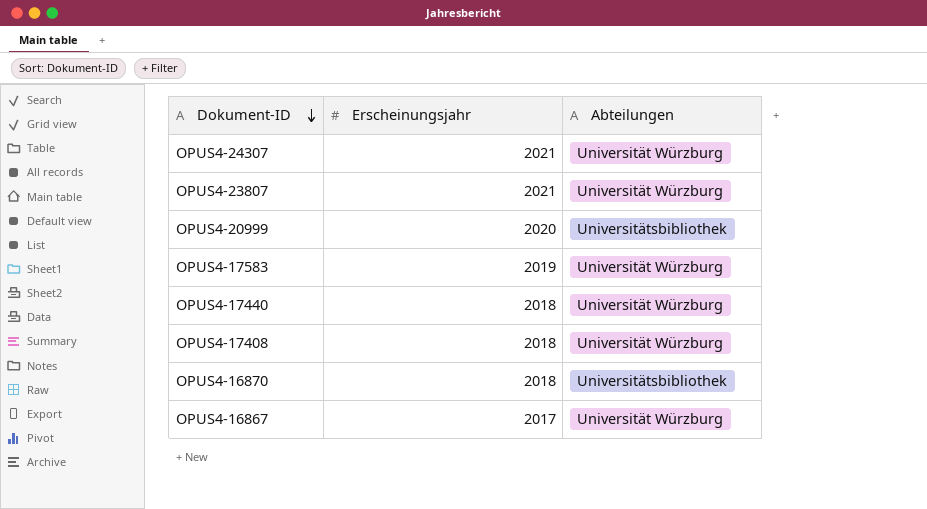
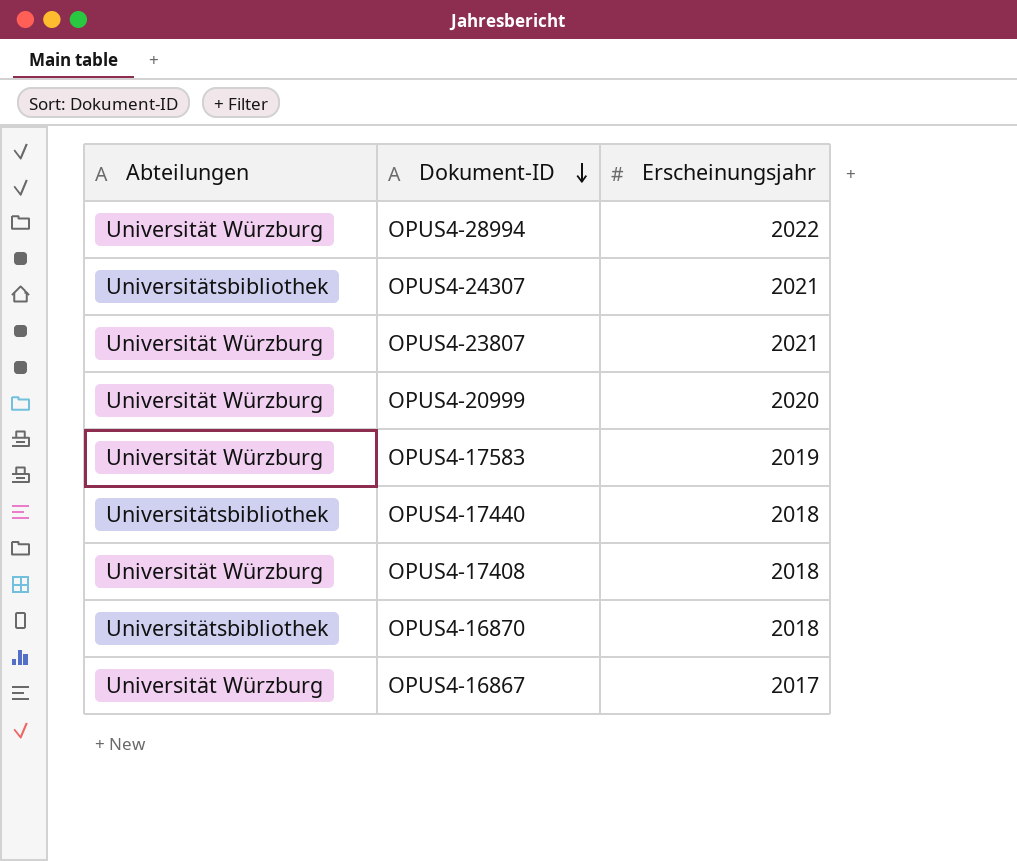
column Abteilungen | position: 3 -> 1
row OPUS4-28994: none -> Universität Würzburg | 2022
OPUS4-24307 | Abteilungen: Universität Würzburg -> Universitätsbibliothek
OPUS4-20999 | Abteilungen: Universitätsbibliothek -> Universität Würzburg
OPUS4-17440 | Abteilungen: Universität Würzburg -> Universitätsbibliothek

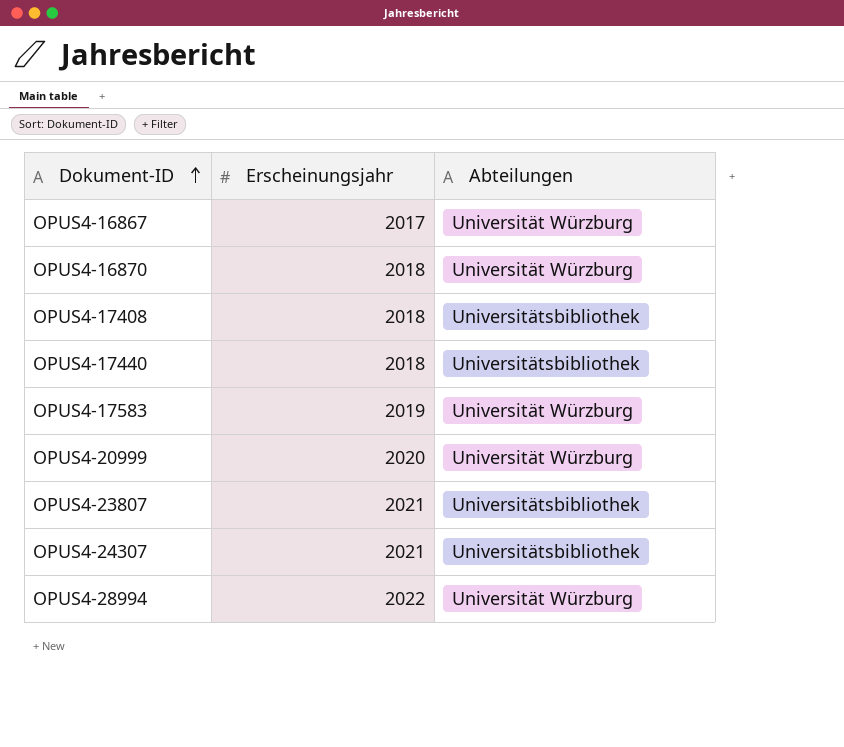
row order: Dokument-ID descending -> Dokument-ID ascending
column Abteilungen | position: 1 -> 3
OPUS4-16870 | Abteilungen: Universitätsbibliothek -> Universität Würzburg
OPUS4-17408 | Abteilungen: Universität Würzburg -> Universitätsbibliothek
OPUS4-23807 | Abteilungen: Universität Würzburg -> Universitätsbibliothek

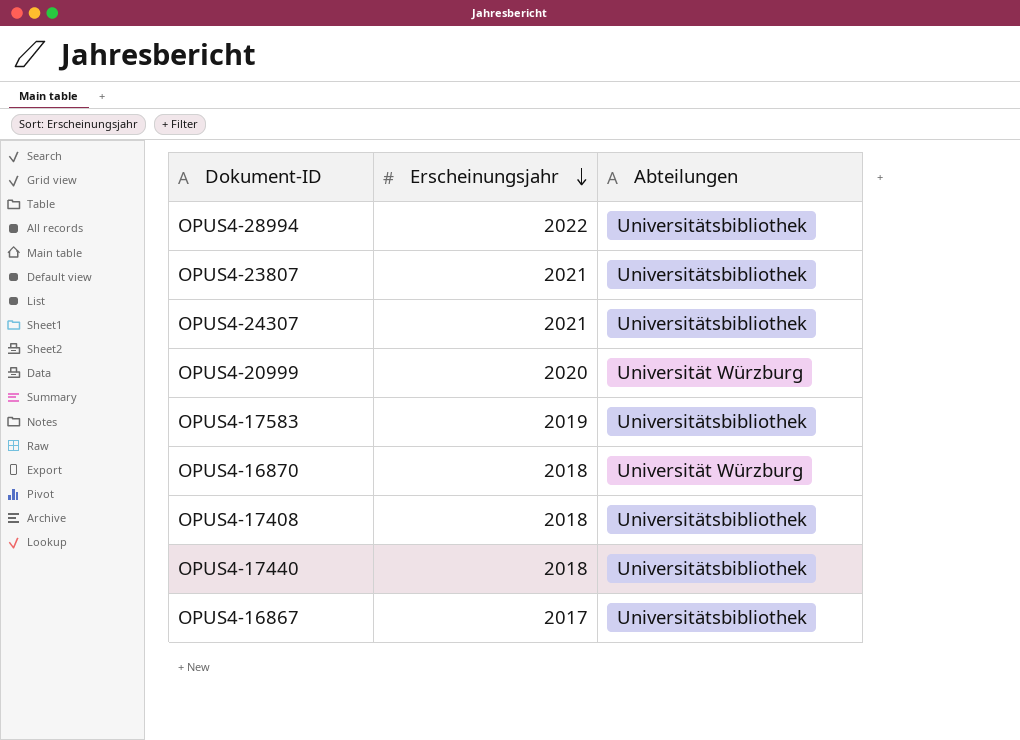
row order: Dokument-ID ascending -> Erscheinungsjahr descending
OPUS4-28994 | Abteilungen: Universität Würzburg -> Universitätsbibliothek
OPUS4-17583 | Abteilungen: Universität Würzburg -> Universitätsbibliothek
OPUS4-16867 | Abteilungen: Universität Würzburg -> Universitätsbibliothek

